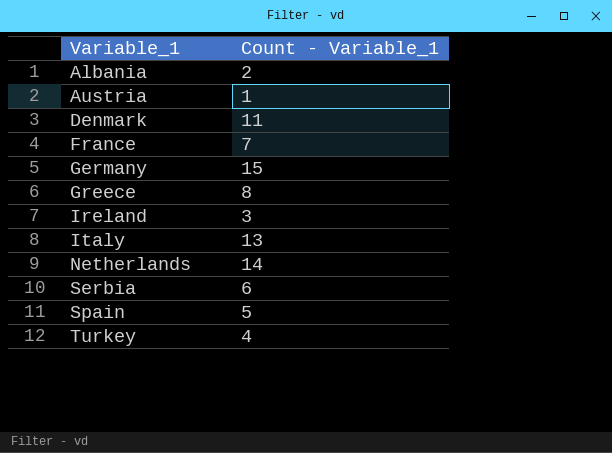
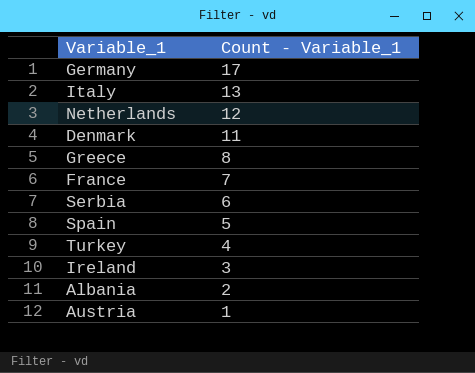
row order: Variable_1 ascending -> Count - Variable_1 descending
Germany | Count - Variable_1: 15 -> 17
Netherlands | Count - Variable_1: 14 -> 12

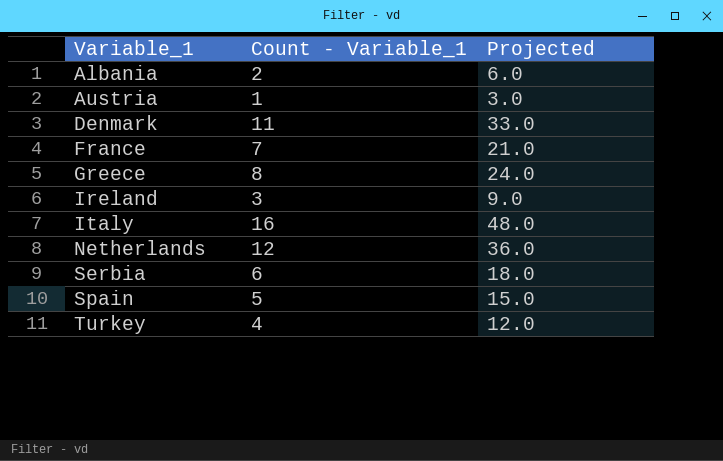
row order: Count - Variable_1 descending -> Variable_1 ascending
column Projected | formula: none -> [Count - Variable_1] * 3
row Germany: 17 -> none
Italy | Count - Variable_1: 13 -> 16

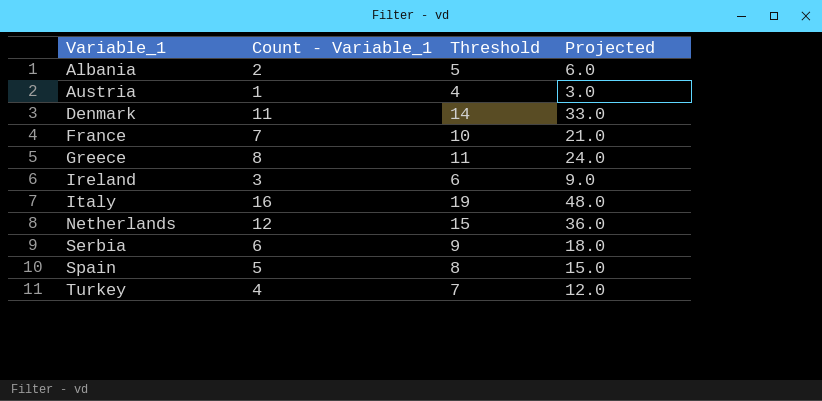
column Threshold | formula: none -> [Count - Variable_1] + 3

